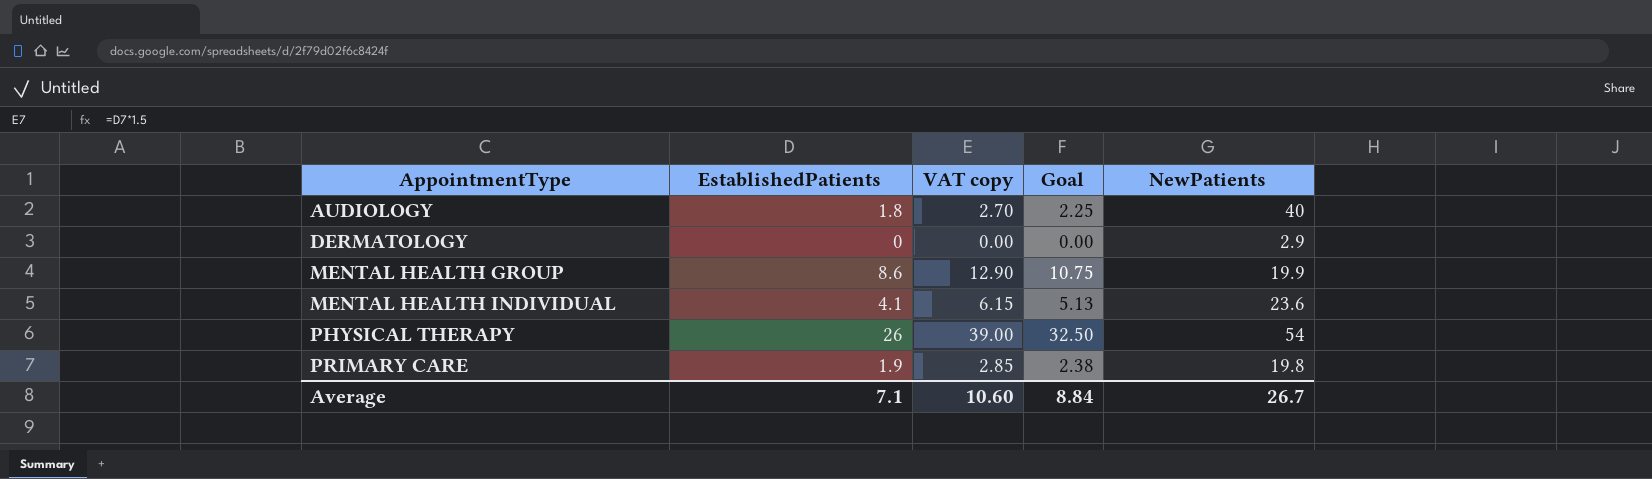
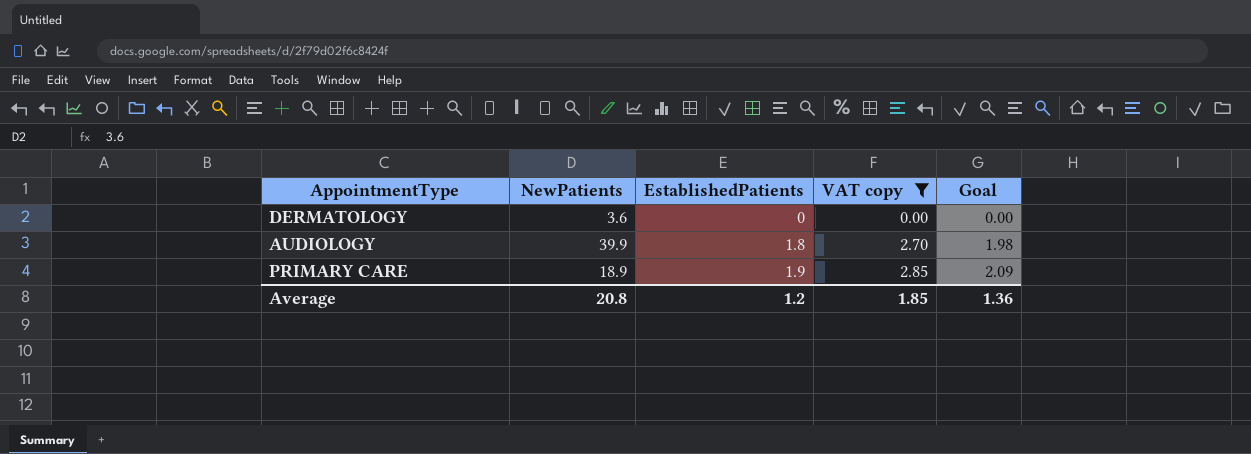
filter: none -> VAT copy <= 2.85
row order: AppointmentType ascending -> EstablishedPatients ascending
column NewPatients | position: 5 -> 2
column Goal | formula: [EstablishedPatients] * 1.25 -> [EstablishedPatients] * 1.1
DERMATOLOGY | NewPatients: 2.9 -> 3.6
AUDIOLOGY | NewPatients: 40 -> 39.9
PRIMARY CARE | NewPatients: 19.8 -> 18.9
Average | NewPatients: 26.7 -> 20.8
Average | EstablishedPatients: 7.1 -> 1.2
Average | VAT copy: 10.60 -> 1.85
Average | Goal: 8.84 -> 1.36

